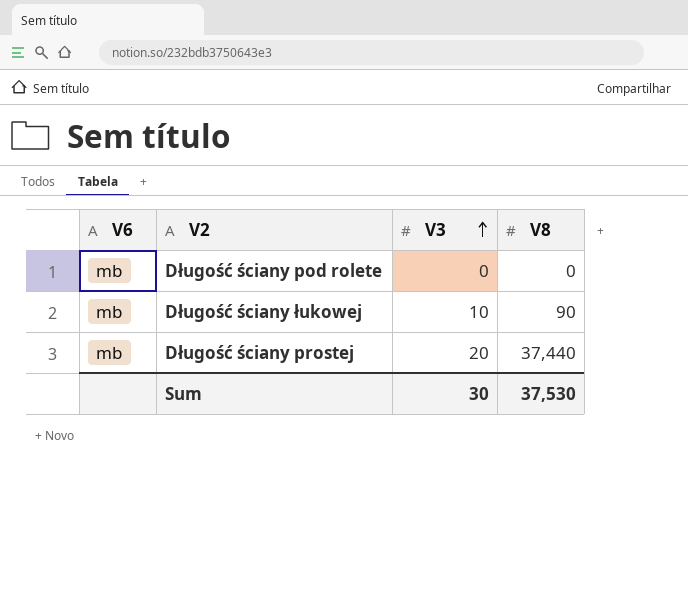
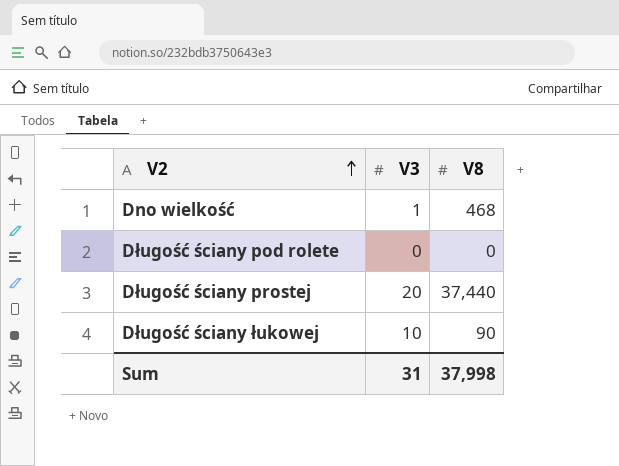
row order: V3 ascending -> V2 ascending
column V6 | position: 1 -> none
row Dno wielkość: none -> 1 | 468
Sum | V3: 30 -> 31
Sum | V8: 37,530 -> 37,998

